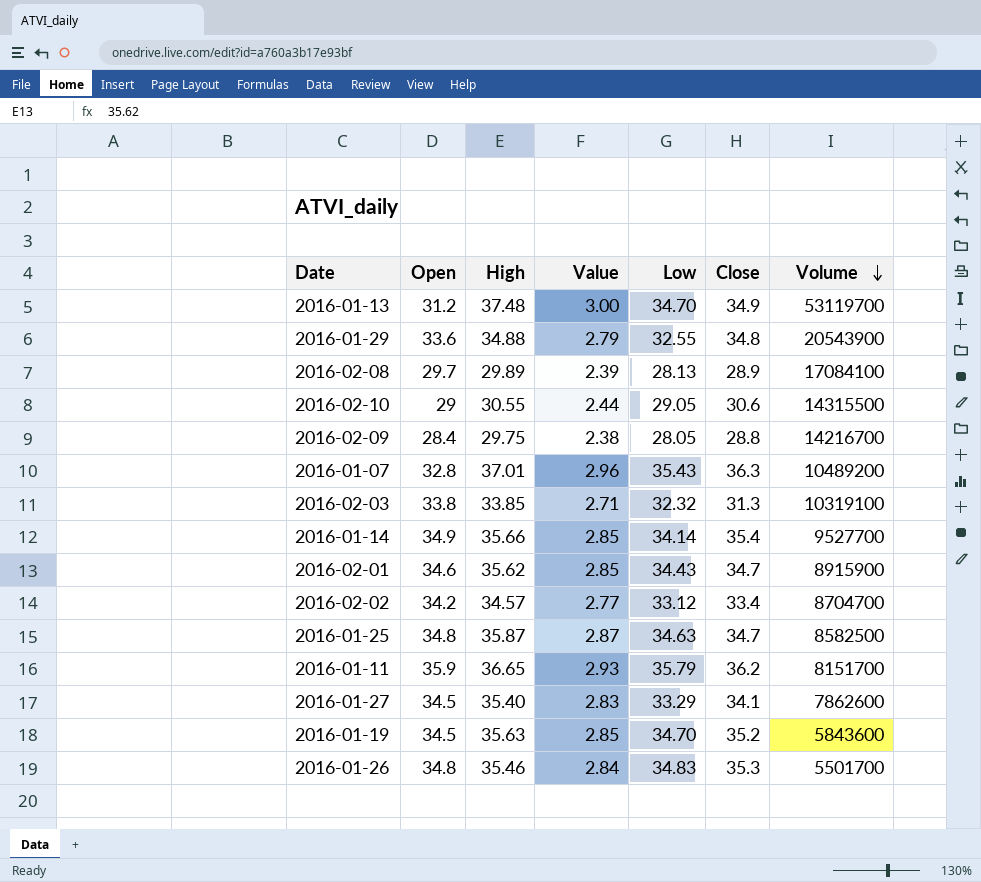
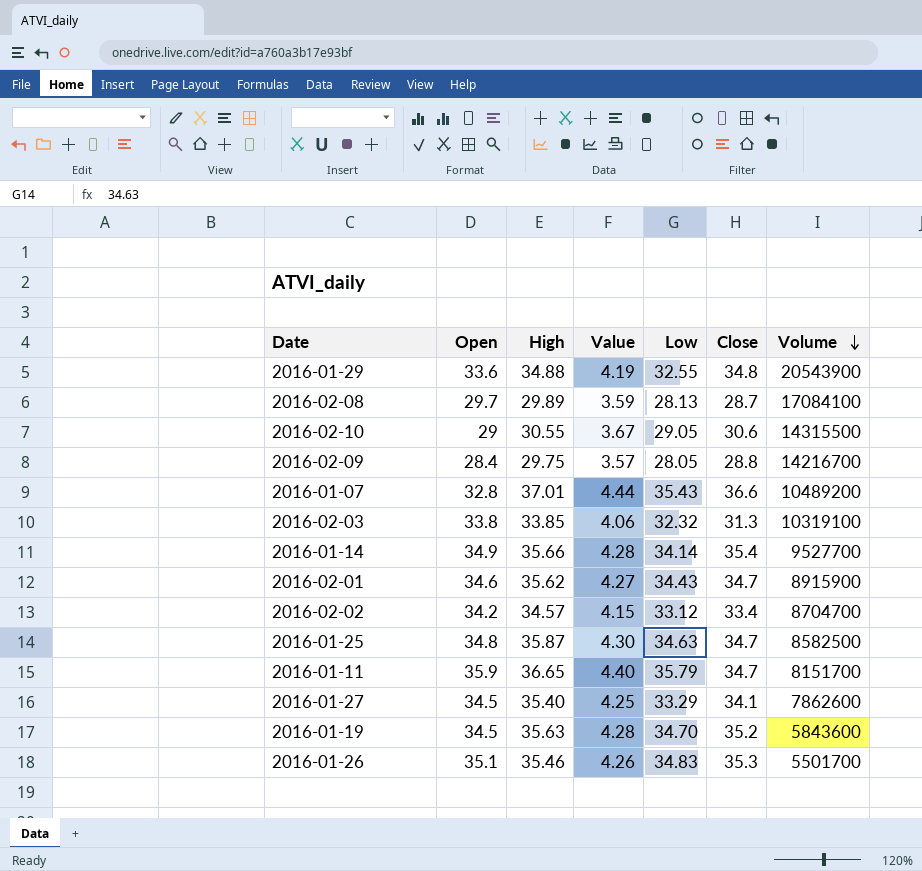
column Value | formula: [High] * 0.08 -> [High] * 0.12
row 2016-01-13: 31.2 | 37.48 | 3.00 | 34.70 | 34.9 | 53119700 -> none
2016-02-08 | Close: 28.9 -> 28.7
2016-01-07 | Close: 36.3 -> 36.6
2016-01-11 | Close: 36.2 -> 34.7
2016-01-26 | Open: 34.8 -> 35.1

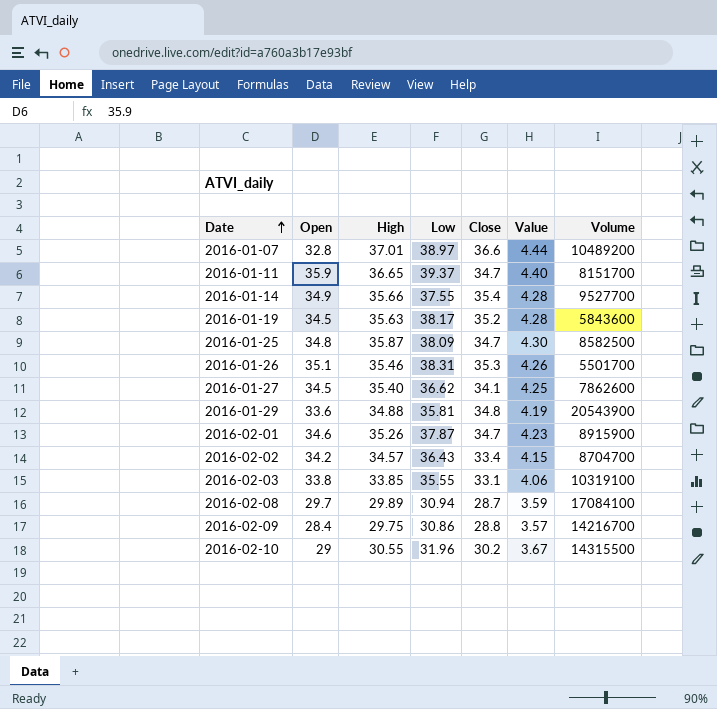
row order: Volume descending -> Date ascending
column Value | position: 4 -> 6
2016-01-07 | Low: 35.43 -> 38.97
2016-01-11 | Low: 35.79 -> 39.37
2016-01-14 | Low: 34.14 -> 37.55
2016-01-19 | Low: 34.70 -> 38.17
2016-01-25 | Low: 34.63 -> 38.09
2016-01-26 | Low: 34.83 -> 38.31
2016-01-27 | Low: 33.29 -> 36.62
2016-01-29 | Low: 32.55 -> 35.81
2016-02-01 | High: 35.62 -> 35.26
2016-02-01 | Low: 34.43 -> 37.87
2016-02-01 | Value: 4.27 -> 4.23
2016-02-02 | Low: 33.12 -> 36.43
2016-02-03 | Low: 32.32 -> 35.55
2016-02-03 | Close: 31.3 -> 33.1
2016-02-08 | Low: 28.13 -> 30.94
2016-02-09 | Low: 28.05 -> 30.86
2016-02-10 | Low: 29.05 -> 31.96
2016-02-10 | Close: 30.6 -> 30.2

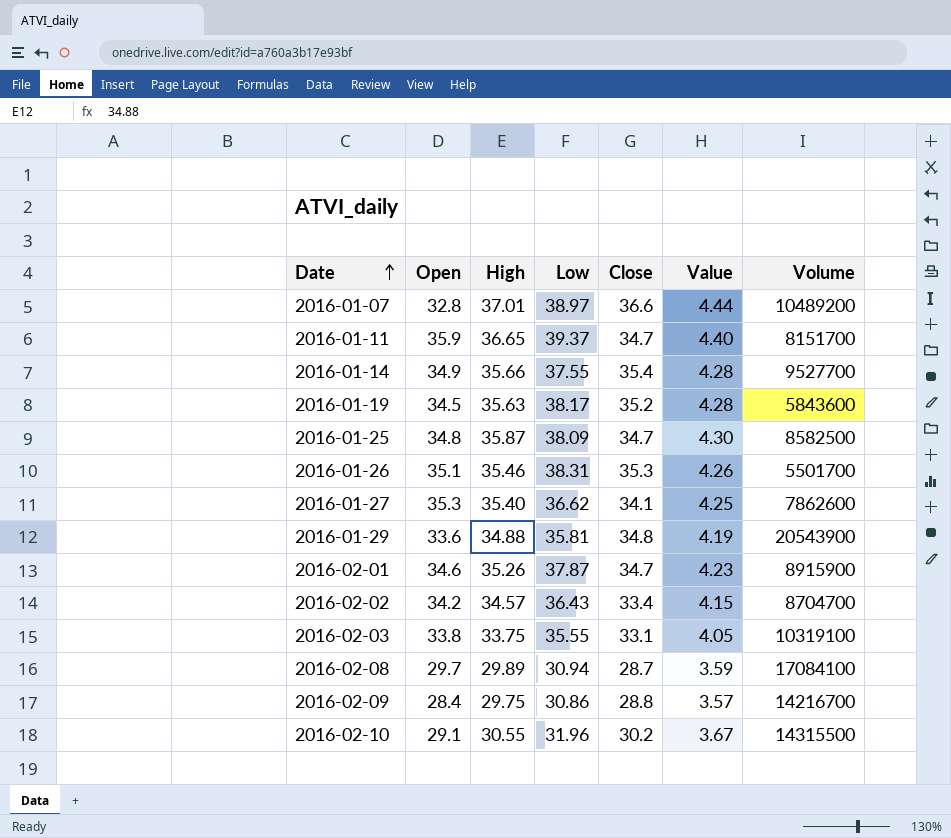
2016-01-27 | Open: 34.5 -> 35.3
2016-02-03 | High: 33.85 -> 33.75
2016-02-03 | Value: 4.06 -> 4.05
2016-02-10 | Open: 29 -> 29.1

